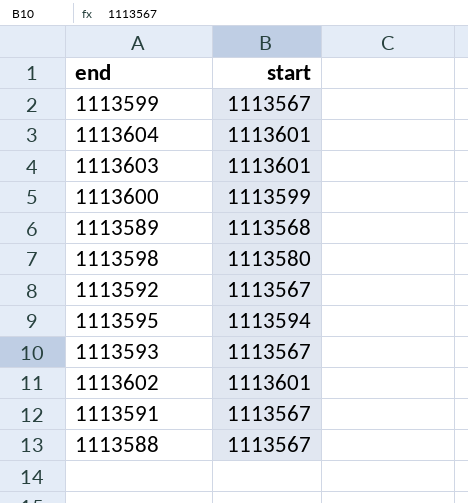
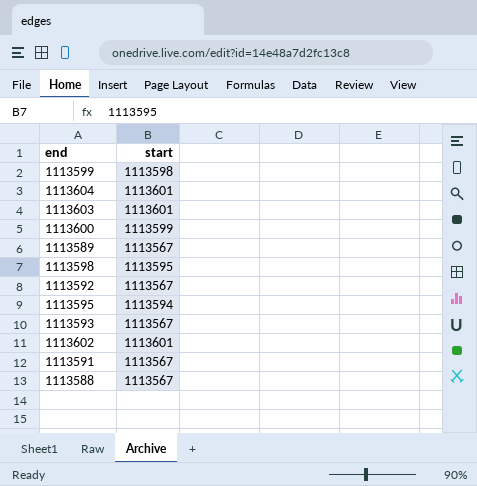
1113599 | start: 1113567 -> 1113598
1113589 | start: 1113568 -> 1113567
1113598 | start: 1113580 -> 1113595

